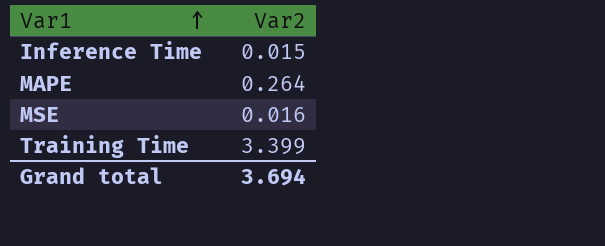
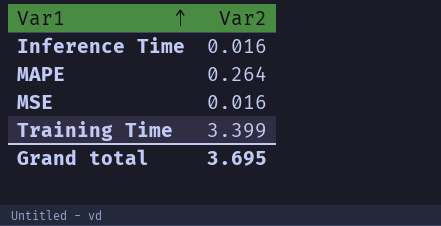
Inference Time | Var2: 0.015 -> 0.016
Grand total | Var2: 3.694 -> 3.695

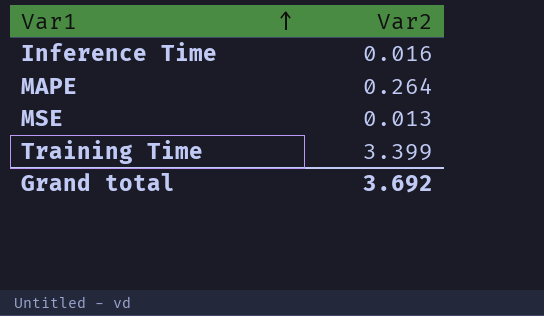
MSE | Var2: 0.016 -> 0.013
Grand total | Var2: 3.695 -> 3.692

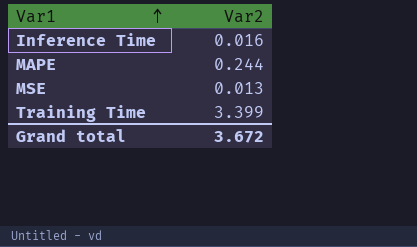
MAPE | Var2: 0.264 -> 0.244
Grand total | Var2: 3.692 -> 3.672

